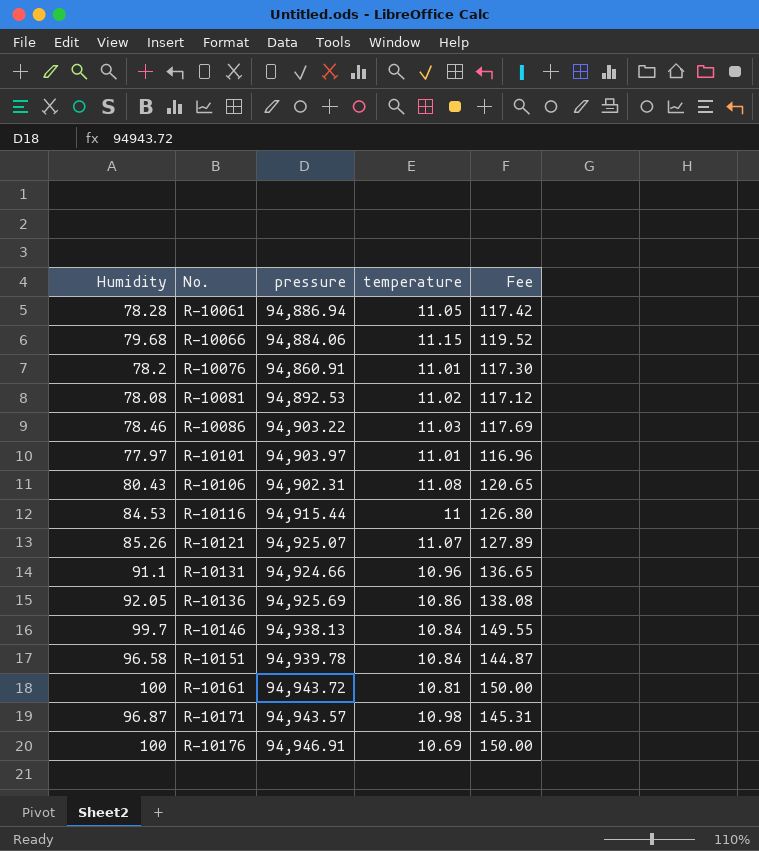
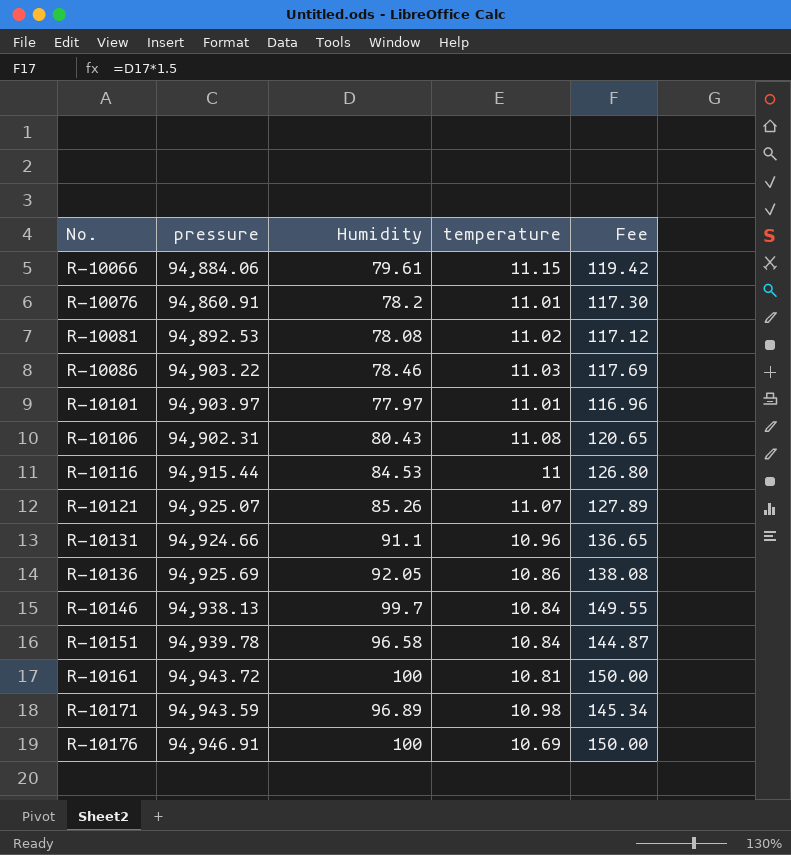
column Humidity | position: 1 -> 3
row R-10061: 78.28 | 94,886.94 | 11.05 | 117.42 -> none
R-10066 | Humidity: 79.68 -> 79.61
R-10066 | Fee: 119.52 -> 119.42
R-10171 | pressure: 94,943.57 -> 94,943.59
R-10171 | Humidity: 96.87 -> 96.89
R-10171 | Fee: 145.31 -> 145.34

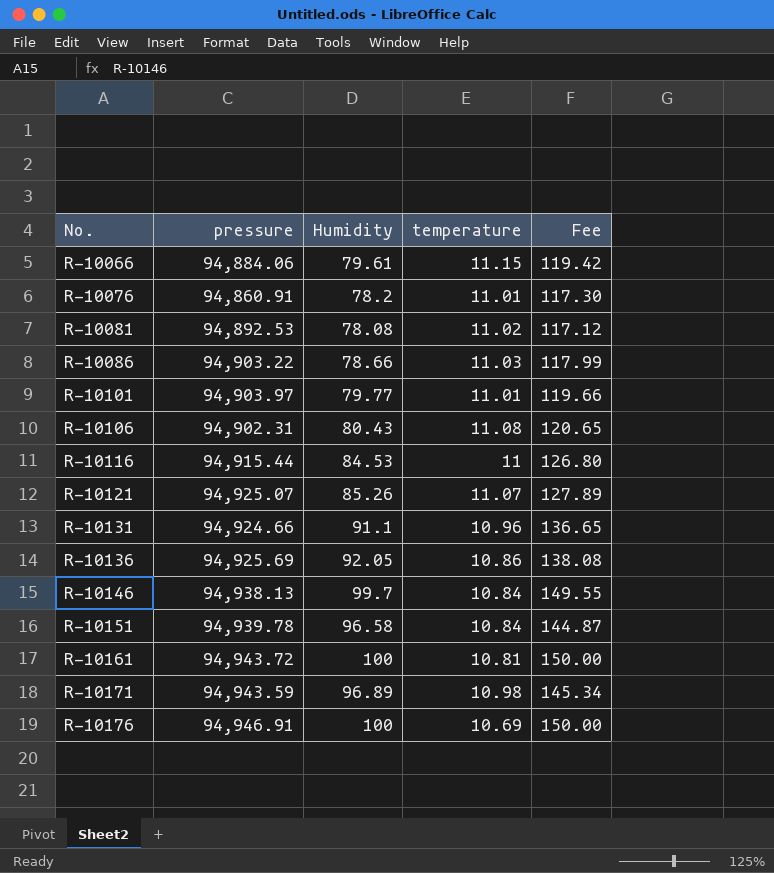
R-10086 | Humidity: 78.46 -> 78.66
R-10086 | Fee: 117.69 -> 117.99
R-10101 | Humidity: 77.97 -> 79.77
R-10101 | Fee: 116.96 -> 119.66

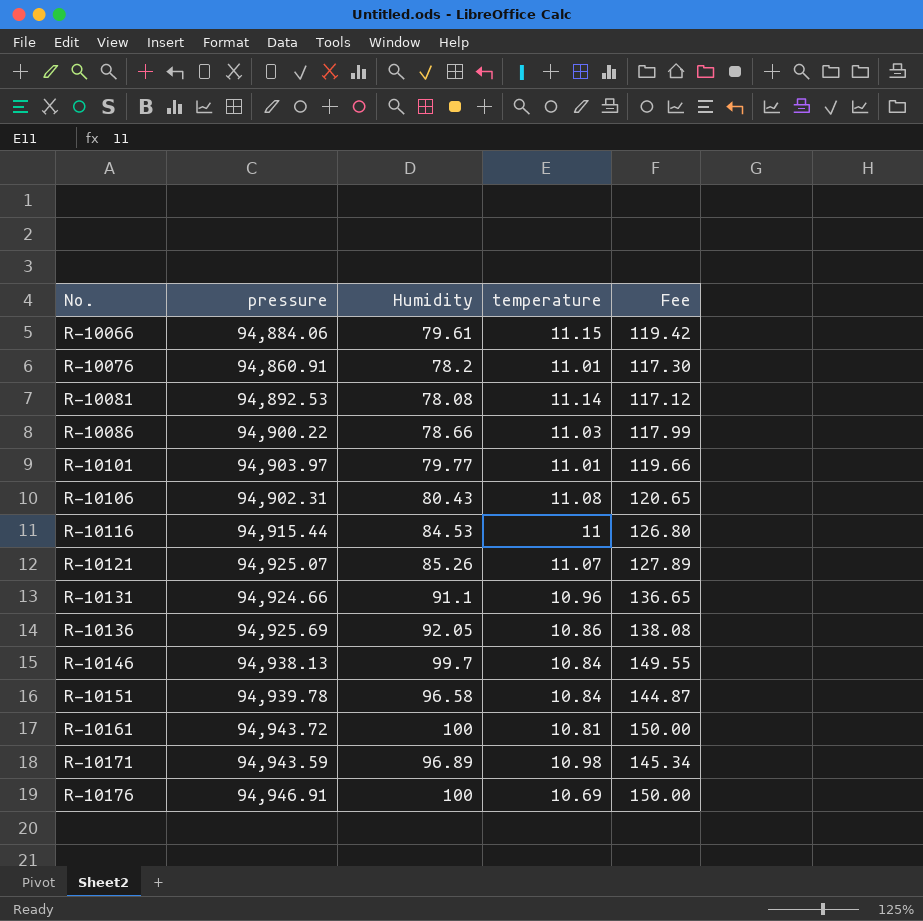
R-10081 | temperature: 11.02 -> 11.14
R-10086 | pressure: 94,903.22 -> 94,900.22

